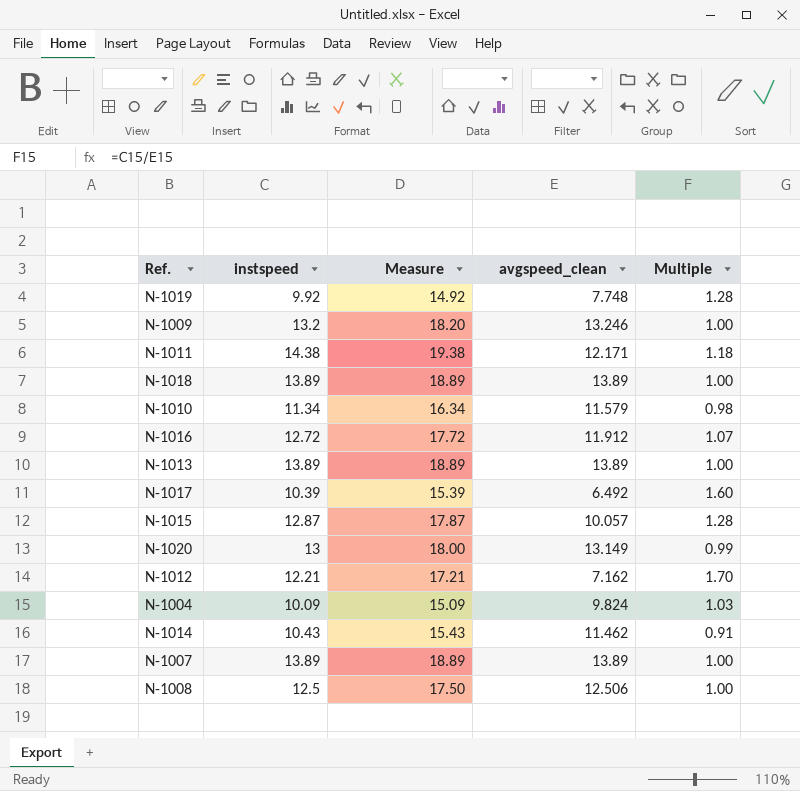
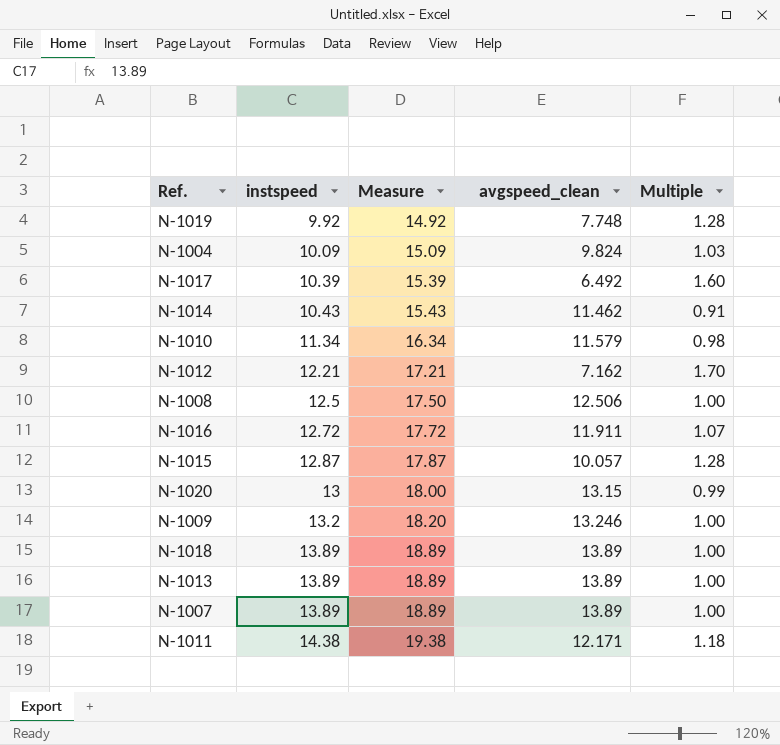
row order: none -> instspeed ascending
N-1016 | avgspeed_clean: 11.912 -> 11.911
N-1020 | avgspeed_clean: 13.149 -> 13.15

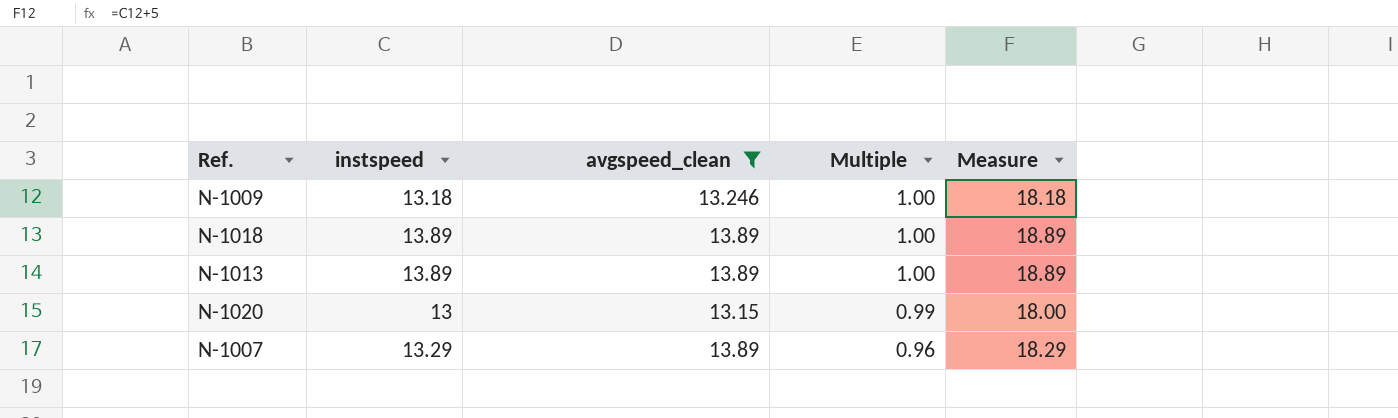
filter: none -> avgspeed_clean >= 13.15
row order: instspeed ascending -> Multiple descending
column Measure | position: 3 -> 5
N-1009 | instspeed: 13.2 -> 13.18
N-1009 | Measure: 18.20 -> 18.18
N-1007 | instspeed: 13.89 -> 13.29
N-1007 | Multiple: 1.00 -> 0.96
N-1007 | Measure: 18.89 -> 18.29

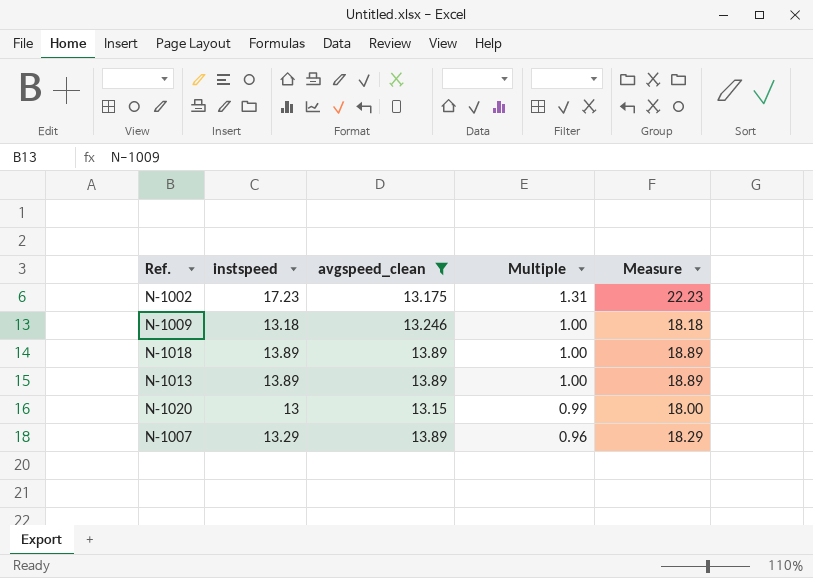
row N-1002: none -> 17.23 | 13.175 | 1.31 | 22.23

